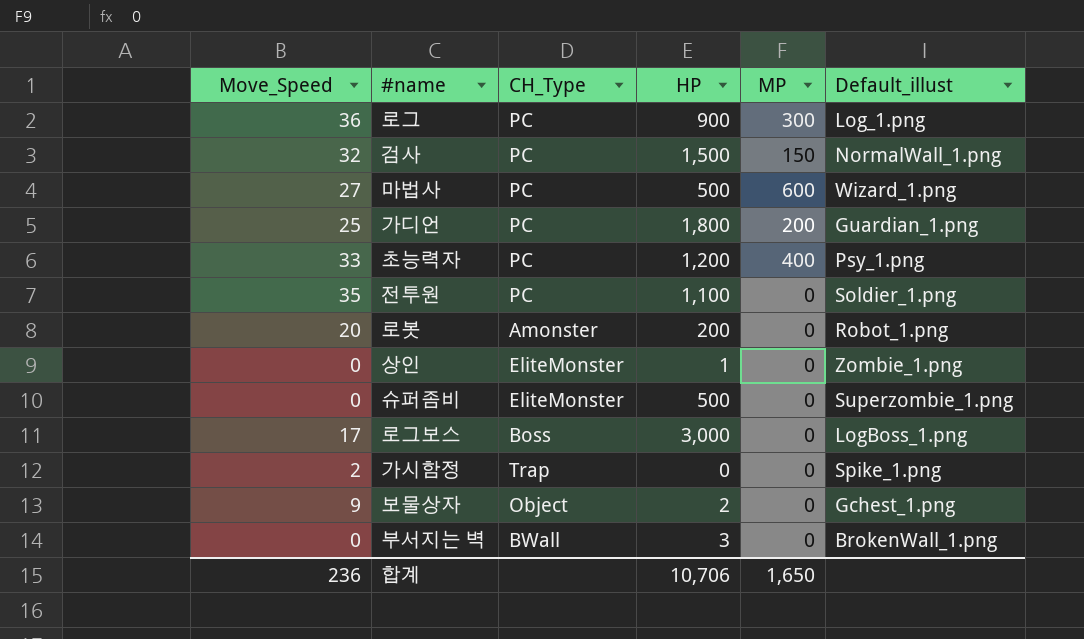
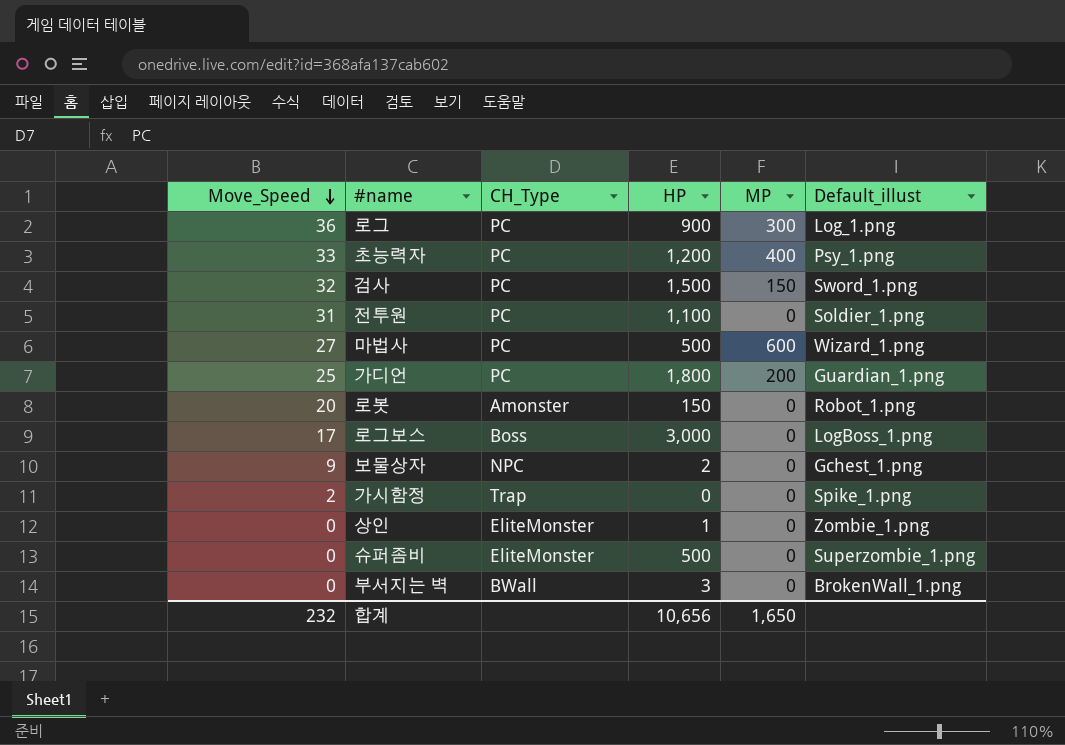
row order: none -> Move_Speed descending
검사 | Default_illust: NormalWall_1.png -> Sword_1.png
전투원 | Move_Speed: 35 -> 31
로봇 | HP: 200 -> 150
보물상자 | CH_Type: Object -> NPC
합계 | Move_Speed: 236 -> 232
합계 | HP: 10,706 -> 10,656

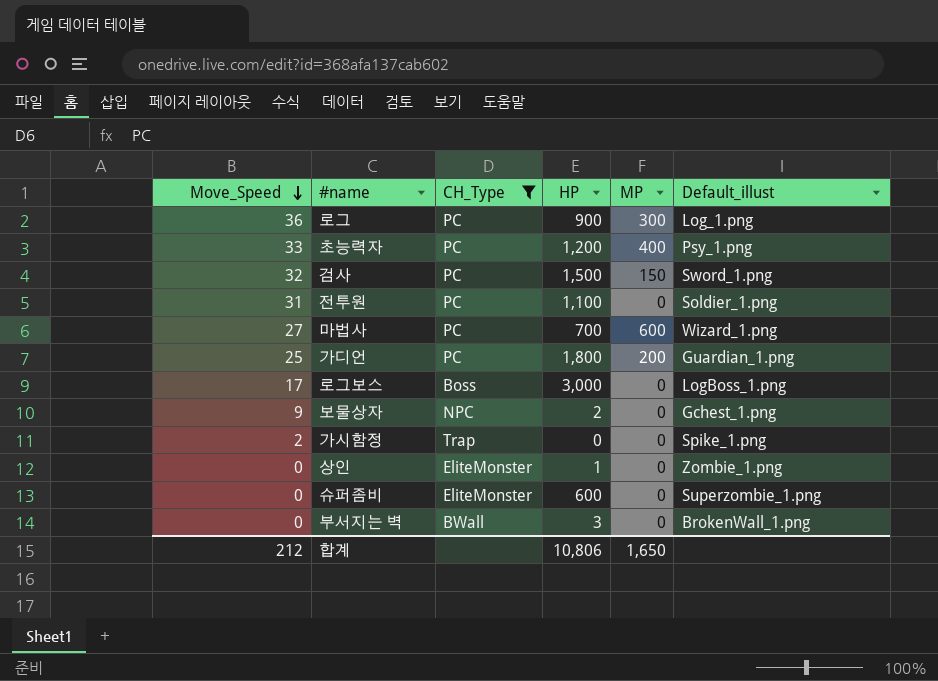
filter: none -> CH_Type != Amonster
마법사 | HP: 500 -> 700
슈퍼좀비 | HP: 500 -> 600
합계 | Move_Speed: 232 -> 212
합계 | HP: 10,656 -> 10,806

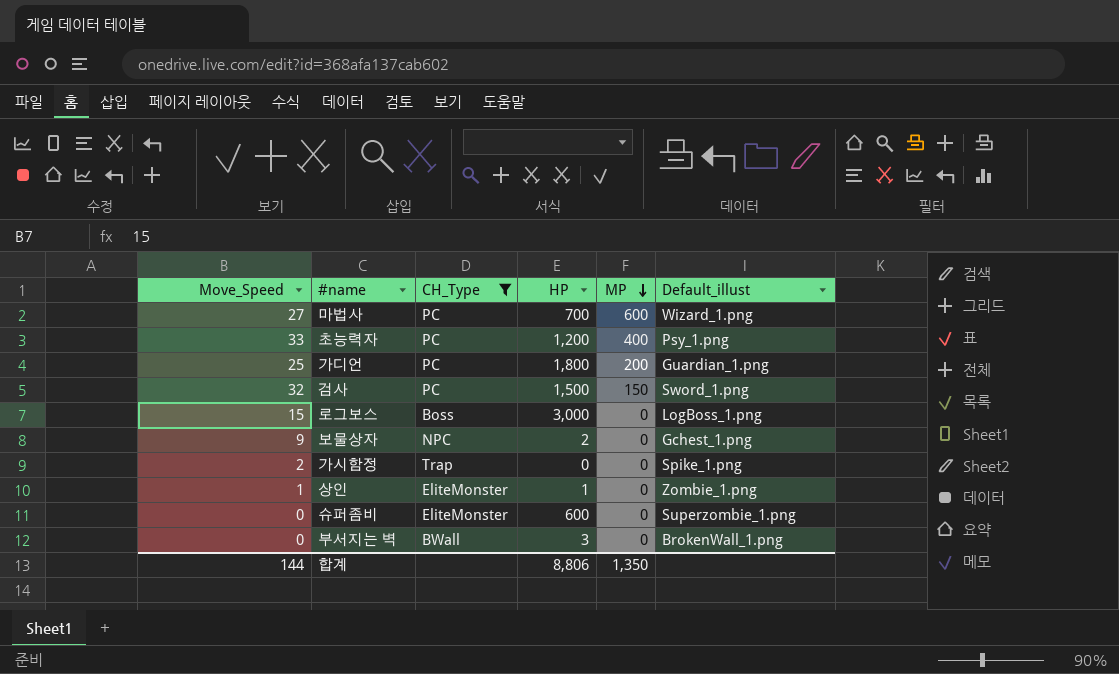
row order: Move_Speed descending -> MP descending
row 로그: 36 | PC | 900 | 300 | Log_1.png -> none
row 전투원: 31 | PC | 1,100 | 0 | Soldier_1.png -> none
로그보스 | Move_Speed: 17 -> 15
상인 | Move_Speed: 0 -> 1
합계 | Move_Speed: 212 -> 144
합계 | HP: 10,806 -> 8,806
합계 | MP: 1,650 -> 1,350

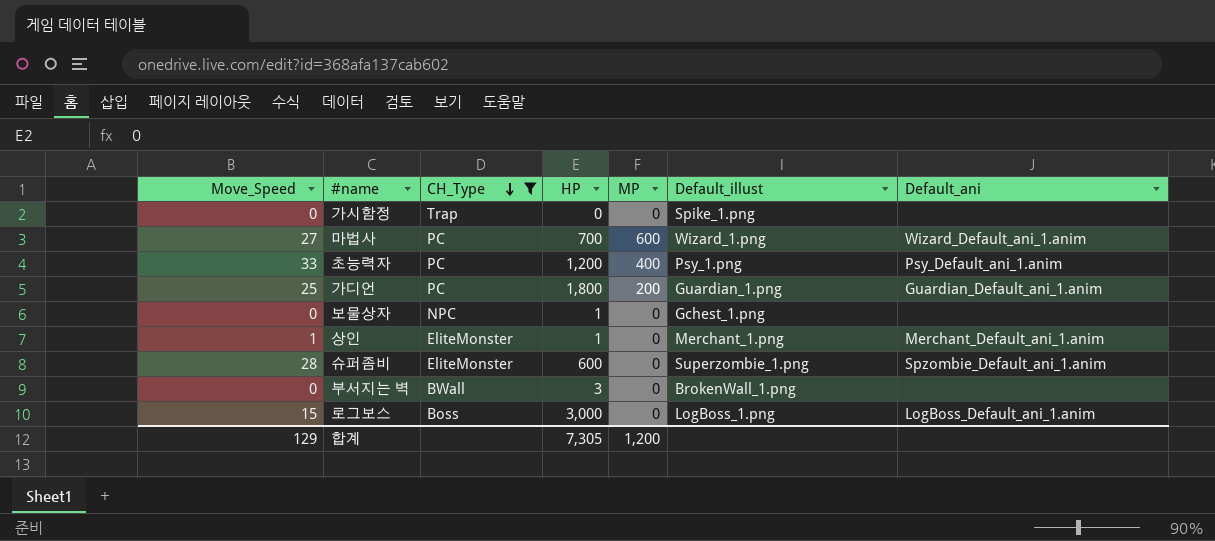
row order: MP descending -> CH_Type descending
column Default_ani | position: none -> 7
row 검사: 32 | PC | 1,500 | 150 | Sword_1.png -> none
가시함정 | Move_Speed: 2 -> 0
보물상자 | Move_Speed: 9 -> 0
보물상자 | HP: 2 -> 1
상인 | Default_illust: Zombie_1.png -> Merchant_1.png
슈퍼좀비 | Move_Speed: 0 -> 28
합계 | Move_Speed: 144 -> 129
합계 | HP: 8,806 -> 7,305
합계 | MP: 1,350 -> 1,200

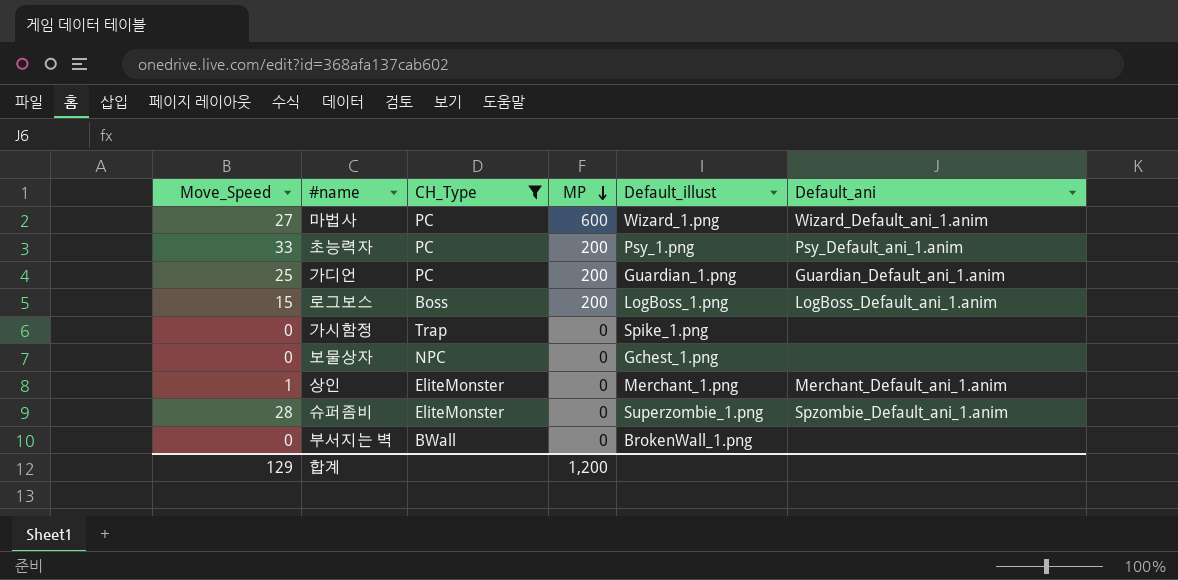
row order: CH_Type descending -> MP descending
column HP | position: 4 -> none
초능력자 | MP: 400 -> 200
로그보스 | MP: 0 -> 200

